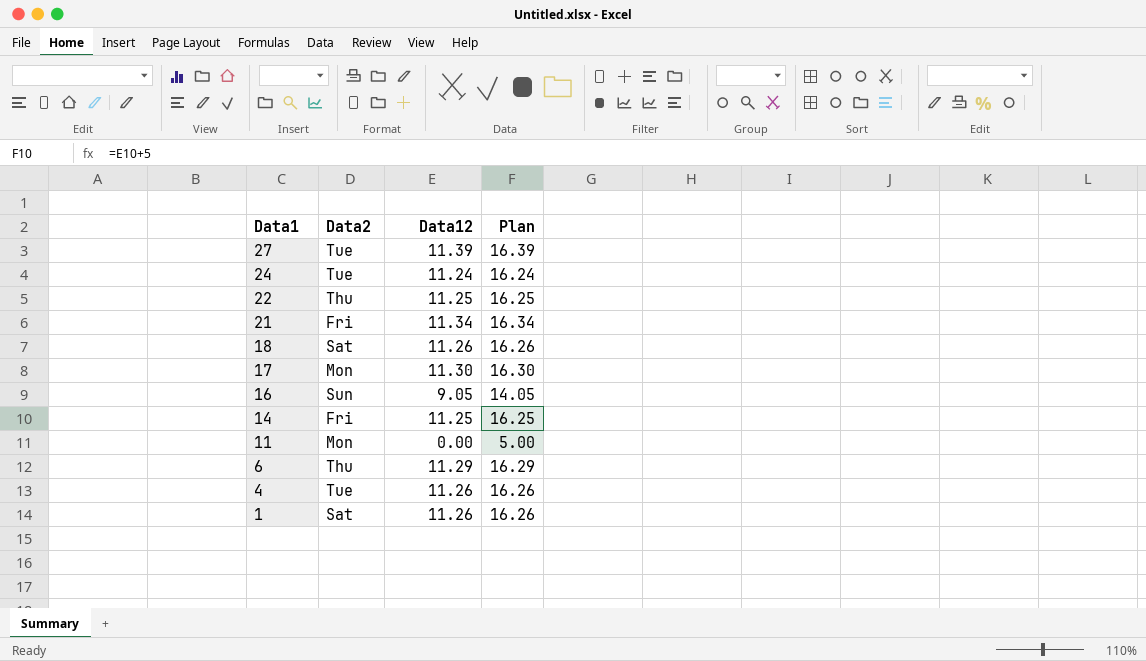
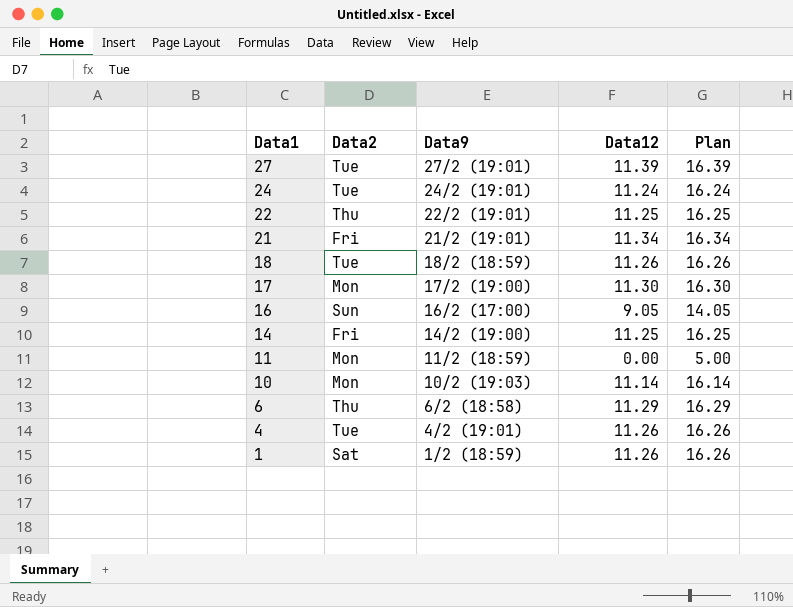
column Data9 | position: none -> 3
18 | Data2: Sat -> Tue
row 10: none -> Mon | 10/2 (19:03) | 11.14 | 16.14

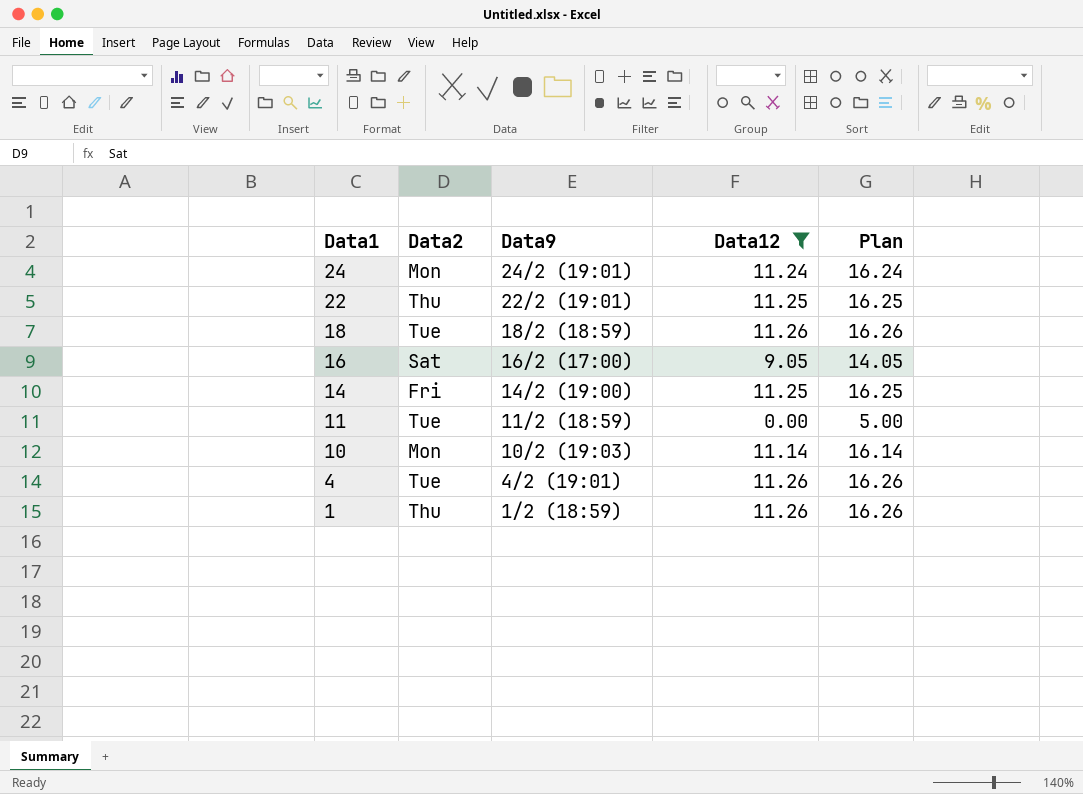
filter: none -> Data12 <= 11.26
24 | Data2: Tue -> Mon
16 | Data2: Sun -> Sat
11 | Data2: Mon -> Tue
1 | Data2: Sat -> Thu

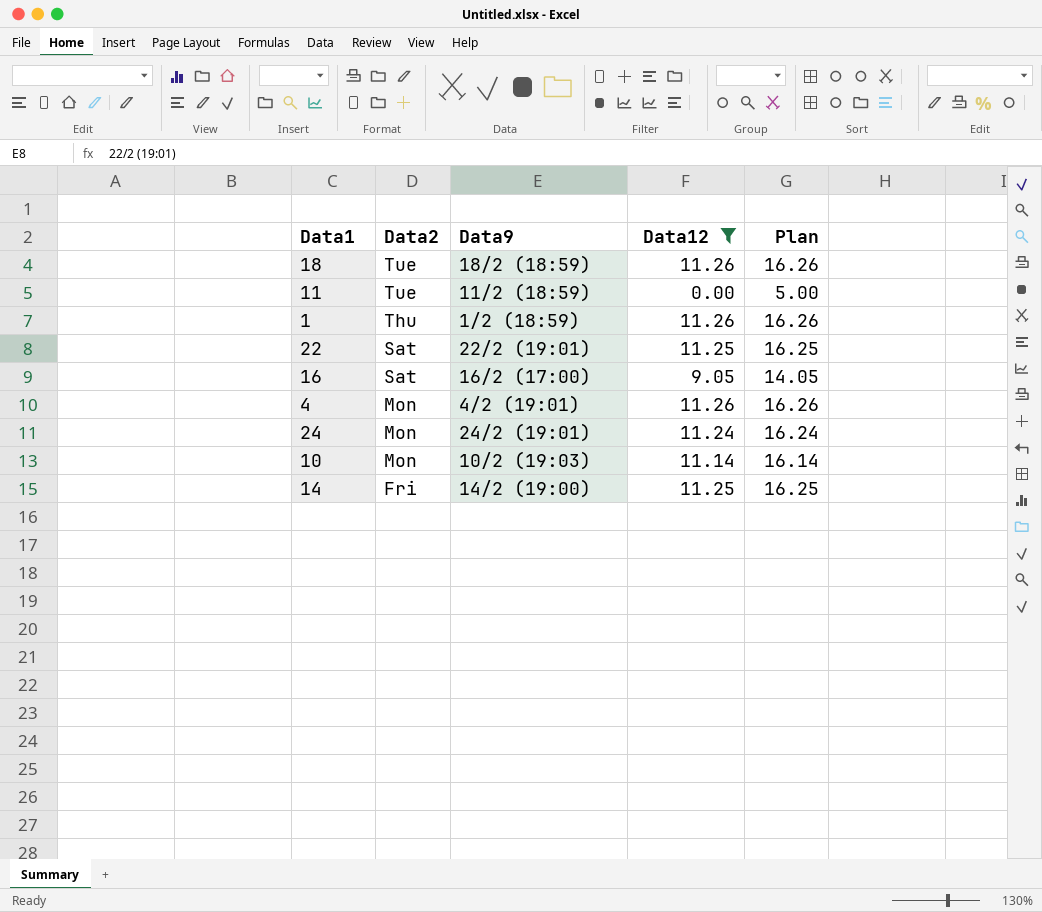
row order: Data1 descending -> Data2 descending
22 | Data2: Thu -> Sat
4 | Data2: Tue -> Mon

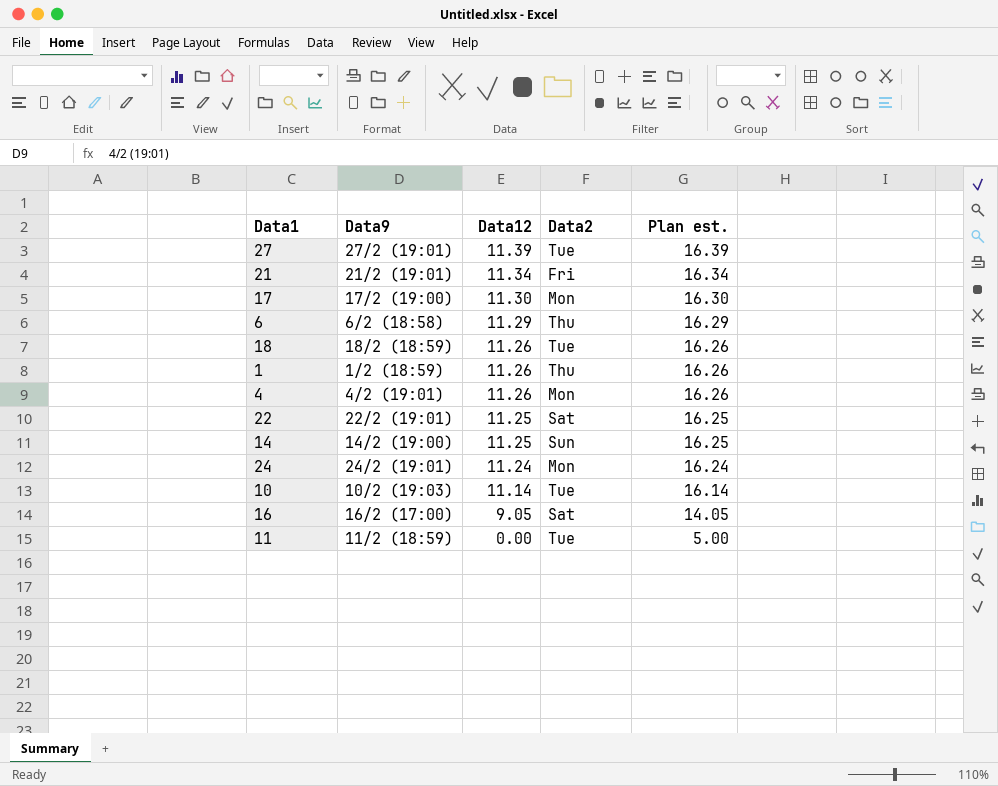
filter: Data12 <= 11.26 -> none
row order: Data2 descending -> Data12 descending
column Data2 | position: 2 -> 4
column name: Plan -> Plan est.
14 | Data2: Fri -> Sun
10 | Data2: Mon -> Tue

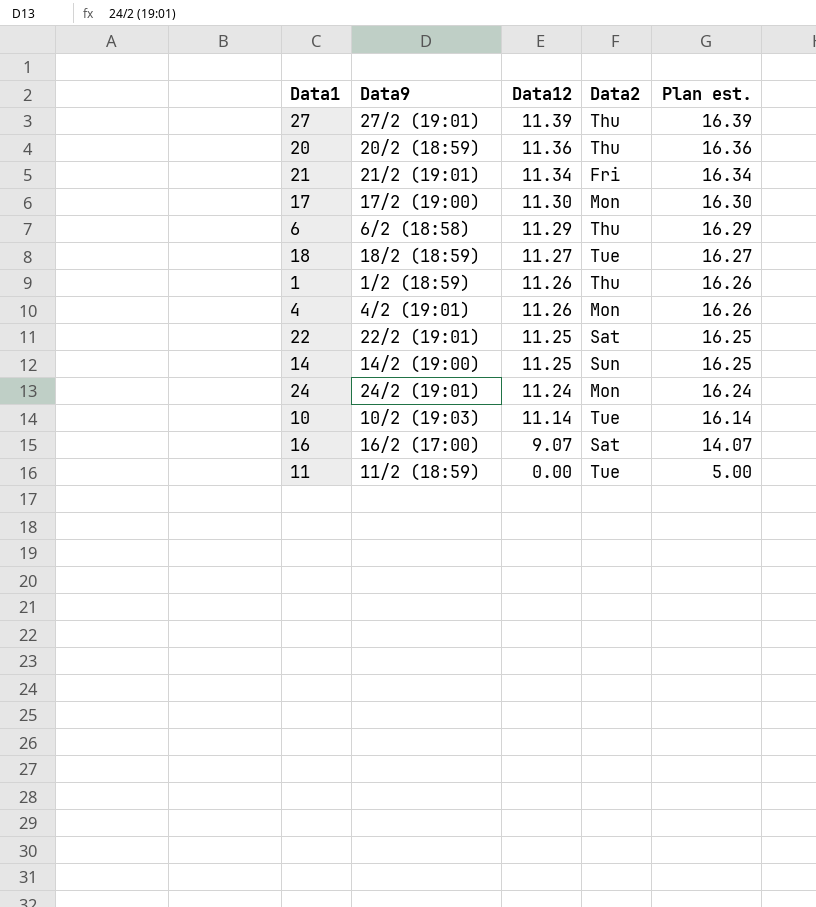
27 | Data2: Tue -> Thu
row 20: none -> 20/2 (18:59) | 11.36 | Thu | 16.36
18 | Data12: 11.26 -> 11.27
18 | Plan est.: 16.26 -> 16.27
16 | Data12: 9.05 -> 9.07
16 | Plan est.: 14.05 -> 14.07

